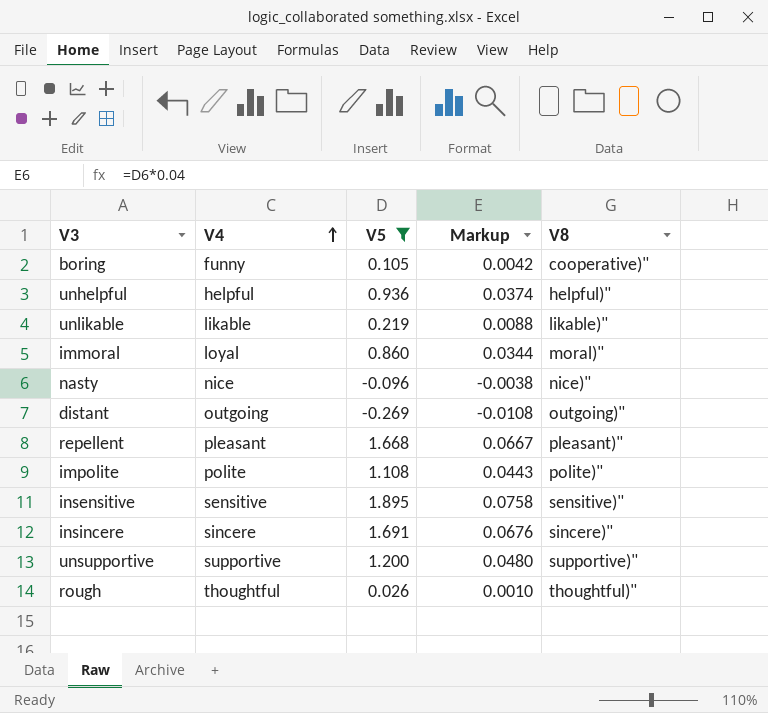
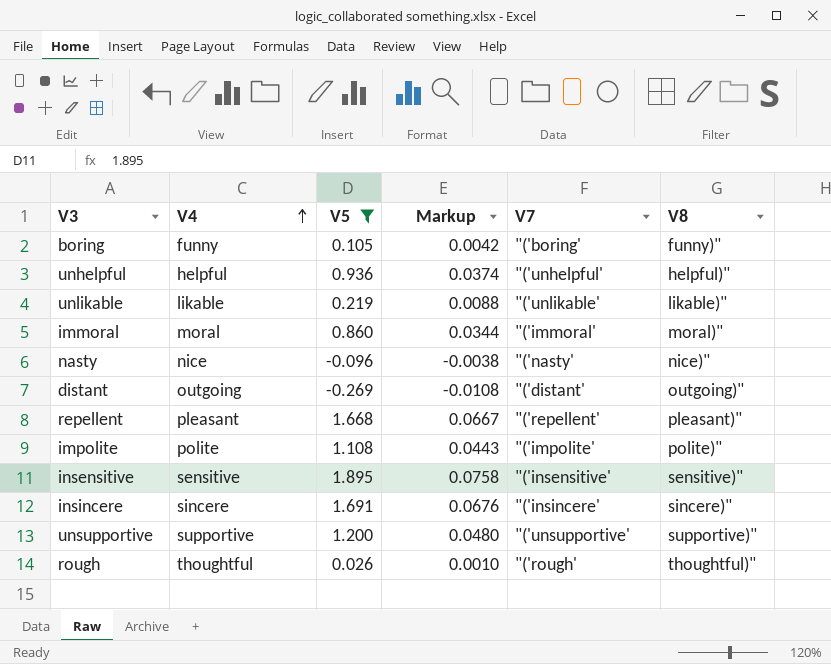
column V7 | position: none -> 5
boring | V8: cooperative)" -> funny)"
immoral | V4: loyal -> moral

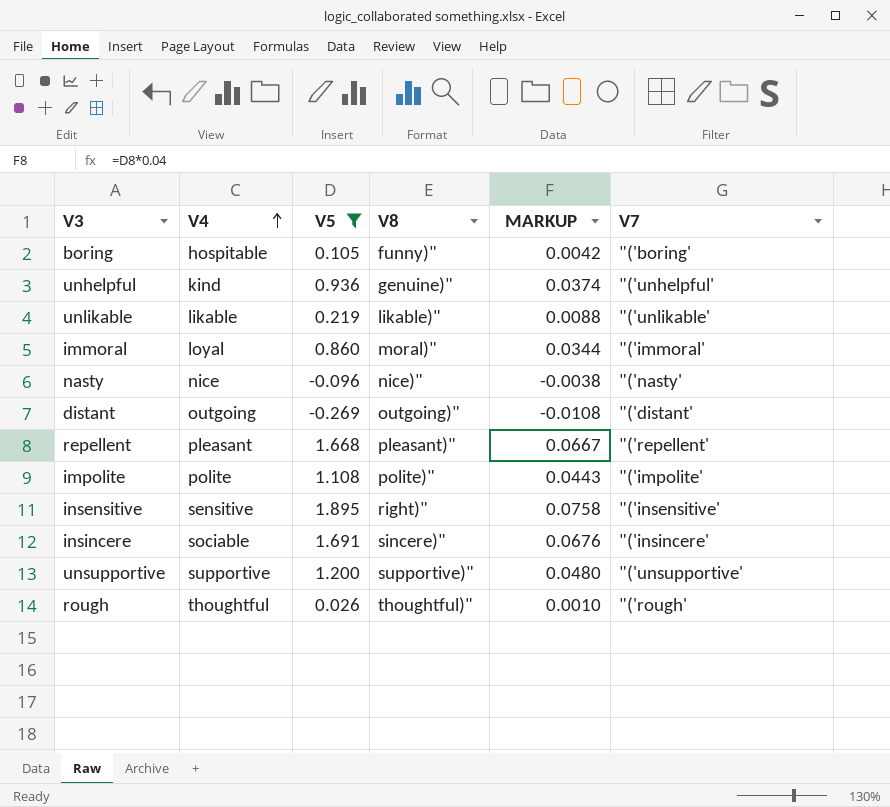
column V8 | position: 6 -> 4
column name: Markup -> MARKUP
boring | V4: funny -> hospitable
unhelpful | V4: helpful -> kind
unhelpful | V8: helpful)" -> genuine)"
immoral | V4: moral -> loyal
insensitive | V8: sensitive)" -> right)"
insincere | V4: sincere -> sociable

